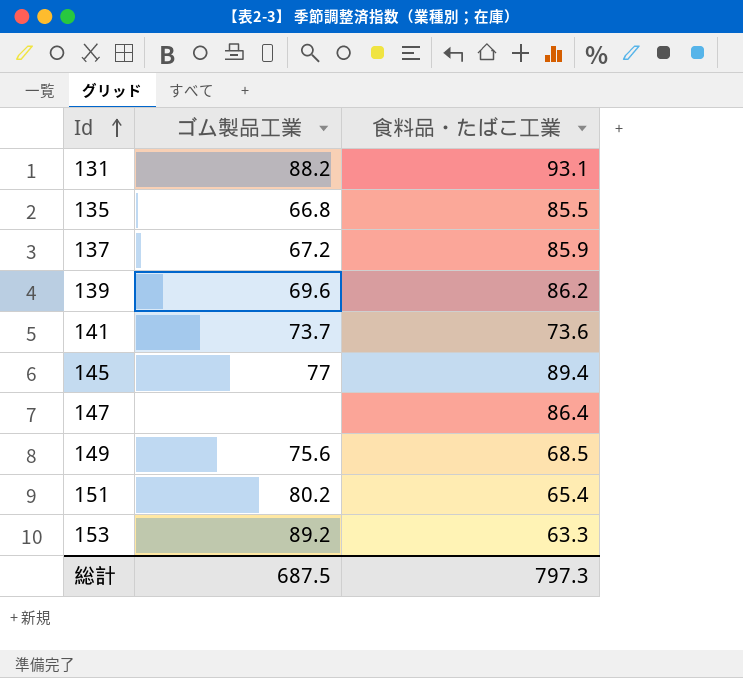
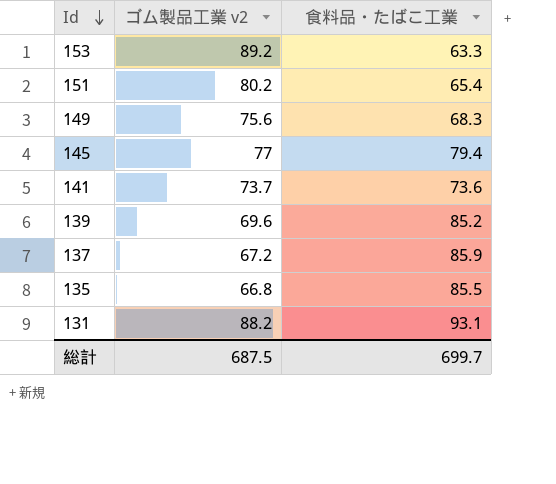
row order: Id ascending -> Id descending
column name: ゴム製品工業 -> ゴム製品工業 v2
row 147: none | 86.4 -> none
149 | 食料品・たばこ工業: 68.5 -> 68.3
145 | 食料品・たばこ工業: 89.4 -> 79.4
139 | 食料品・たばこ工業: 86.2 -> 85.2
総計 | 食料品・たばこ工業: 797.3 -> 699.7

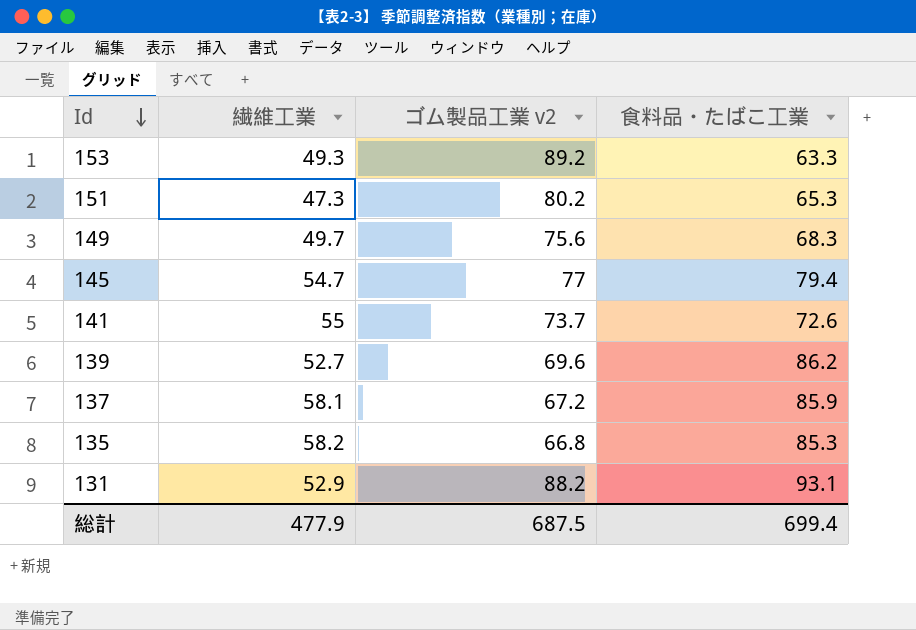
column 繊維工業 | position: none -> 2
151 | 食料品・たばこ工業: 65.4 -> 65.3
141 | 食料品・たばこ工業: 73.6 -> 72.6
139 | 食料品・たばこ工業: 85.2 -> 86.2
135 | 食料品・たばこ工業: 85.5 -> 85.3
総計 | 食料品・たばこ工業: 699.7 -> 699.4

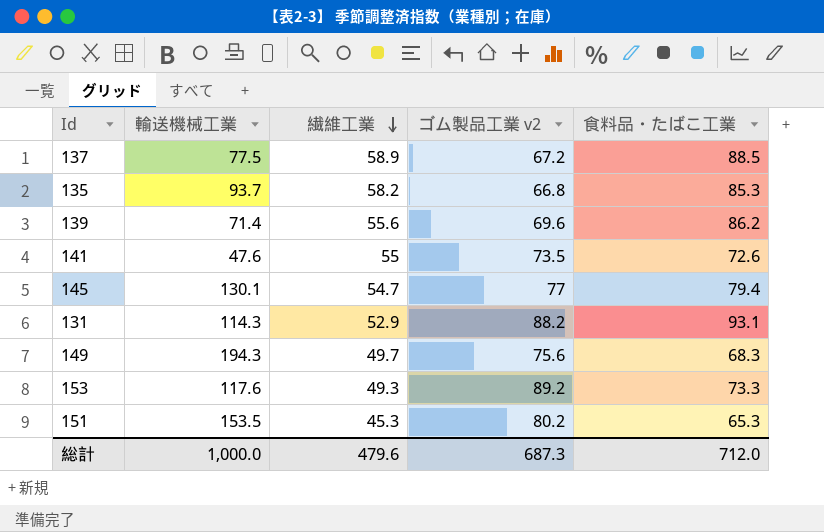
row order: Id descending -> 繊維工業 descending
column 輸送機械工業 | position: none -> 2
137 | 繊維工業: 58.1 -> 58.9
137 | 食料品・たばこ工業: 85.9 -> 88.5
139 | 繊維工業: 52.7 -> 55.6
141 | ゴム製品工業 v2: 73.7 -> 73.5
153 | 食料品・たばこ工業: 63.3 -> 73.3
151 | 繊維工業: 47.3 -> 45.3
総計 | 繊維工業: 477.9 -> 479.6
総計 | ゴム製品工業 v2: 687.5 -> 687.3
総計 | 食料品・たばこ工業: 699.4 -> 712.0

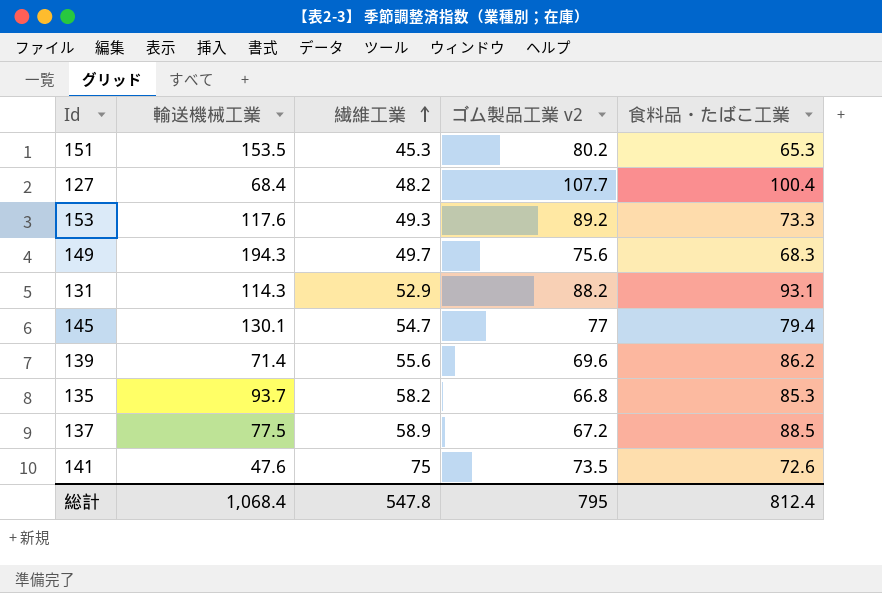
row order: 繊維工業 descending -> 繊維工業 ascending
row 127: none -> 68.4 | 48.2 | 107.7 | 100.4
141 | 繊維工業: 55 -> 75
総計 | 輸送機械工業: 1,000.0 -> 1,068.4
総計 | 繊維工業: 479.6 -> 547.8
総計 | ゴム製品工業 v2: 687.3 -> 795
総計 | 食料品・たばこ工業: 712.0 -> 812.4

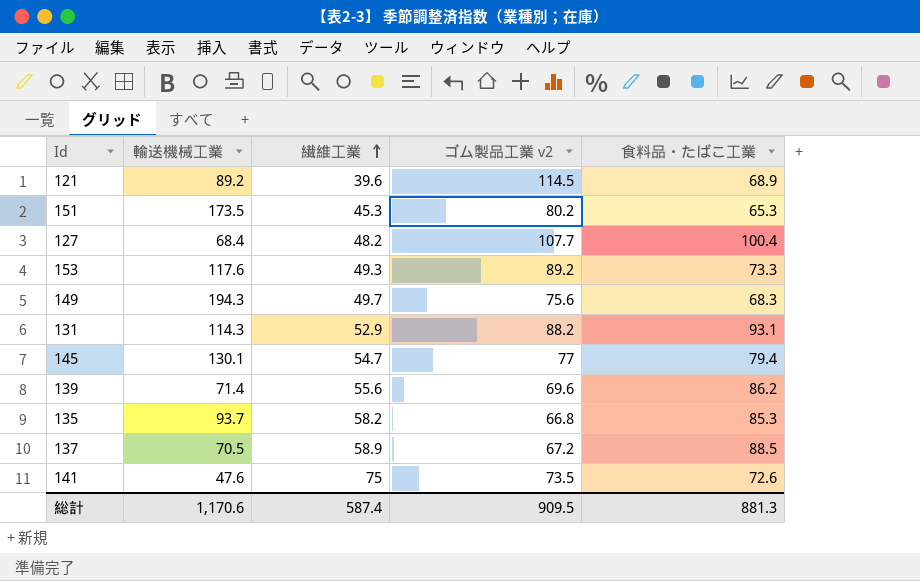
row 121: none -> 89.2 | 39.6 | 114.5 | 68.9
151 | 輸送機械工業: 153.5 -> 173.5
137 | 輸送機械工業: 77.5 -> 70.5
総計 | 輸送機械工業: 1,068.4 -> 1,170.6
総計 | 繊維工業: 547.8 -> 587.4
総計 | ゴム製品工業 v2: 795 -> 909.5
総計 | 食料品・たばこ工業: 812.4 -> 881.3

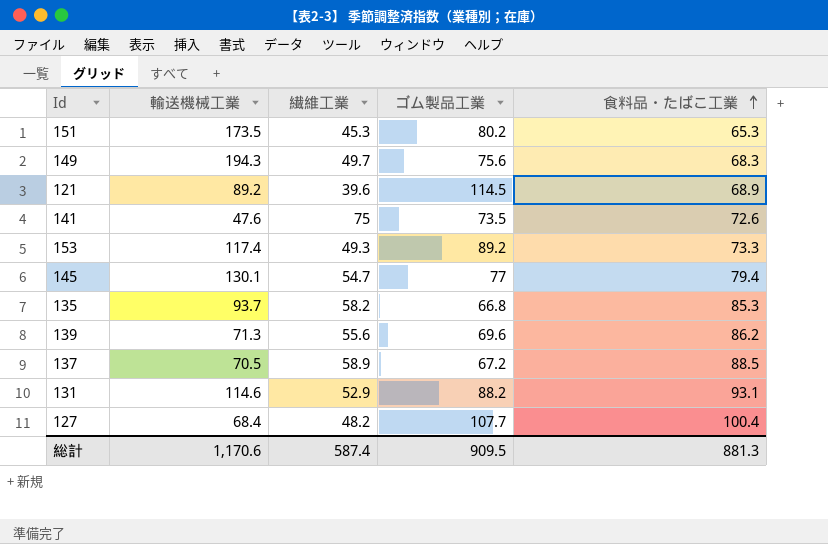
row order: 繊維工業 ascending -> 食料品・たばこ工業 ascending
column name: ゴム製品工業 v2 -> ゴム製品工業
153 | 輸送機械工業: 117.6 -> 117.4
139 | 輸送機械工業: 71.4 -> 71.3
131 | 輸送機械工業: 114.3 -> 114.6

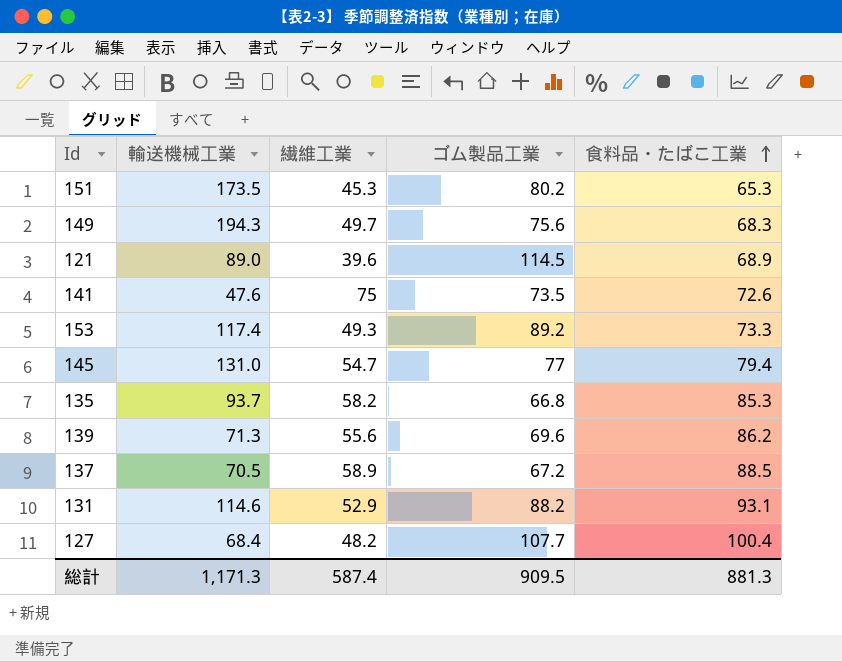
121 | 輸送機械工業: 89.2 -> 89.0
145 | 輸送機械工業: 130.1 -> 131.0
総計 | 輸送機械工業: 1,170.6 -> 1,171.3

